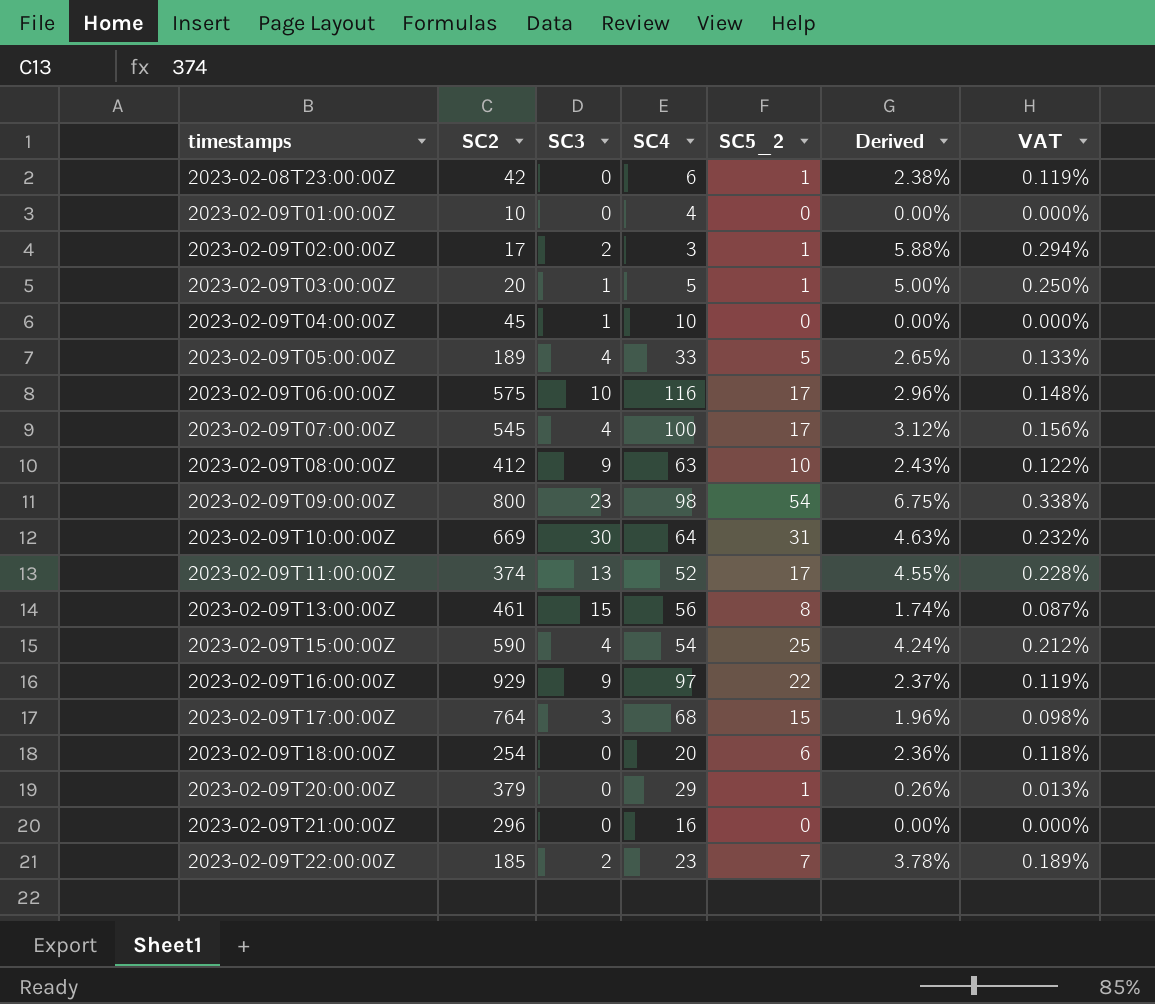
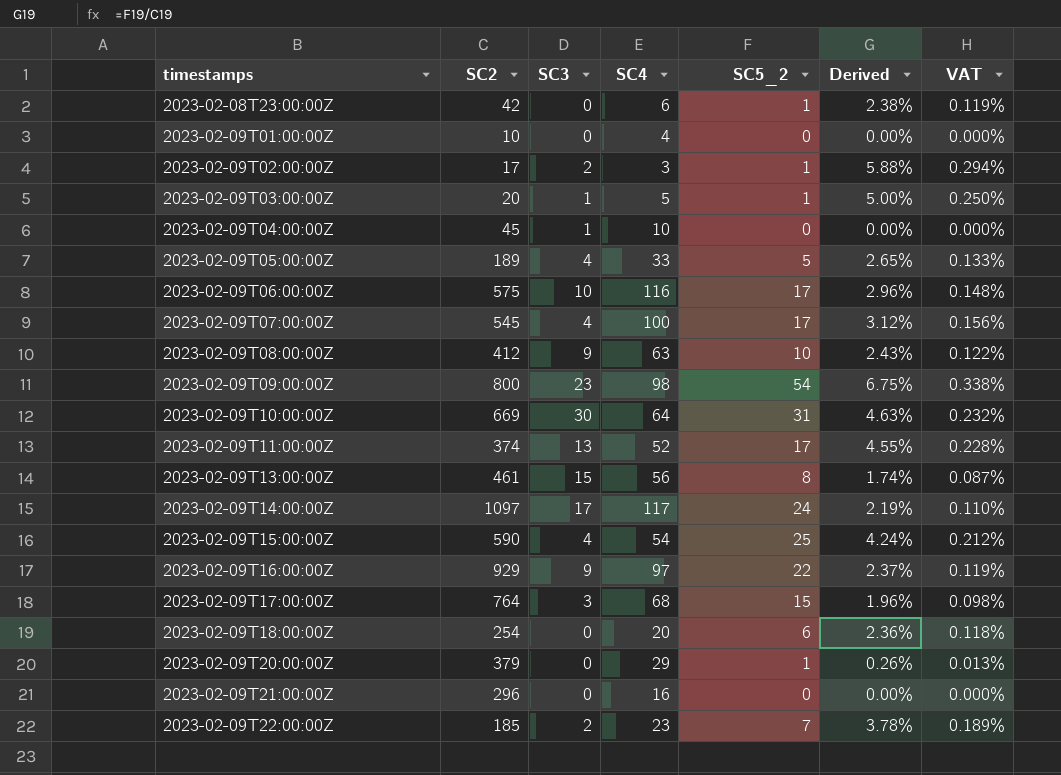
row 2023-02-09T14:00:00Z: none -> 1097 | 17 | 117 | 24 | 2.19% | 0.110%

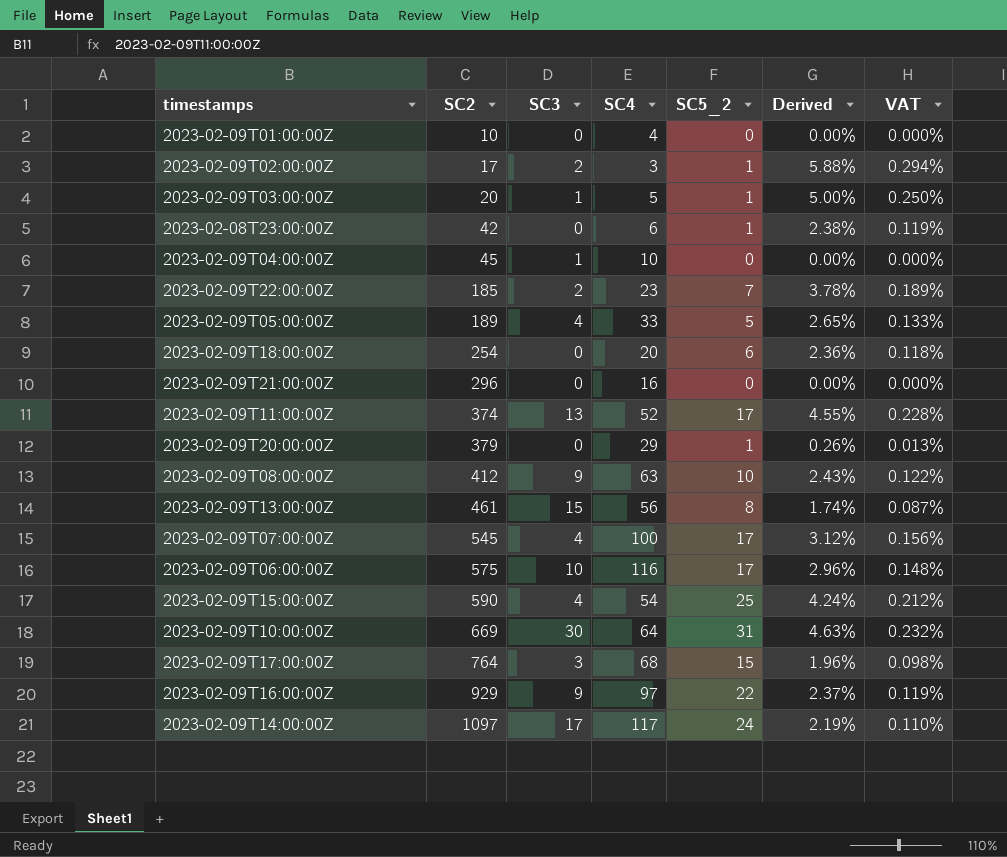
row order: timestamps ascending -> SC2 ascending
row 2023-02-09T09:00:00Z: 800 | 23 | 98 | 54 | 6.75% | 0.338% -> none

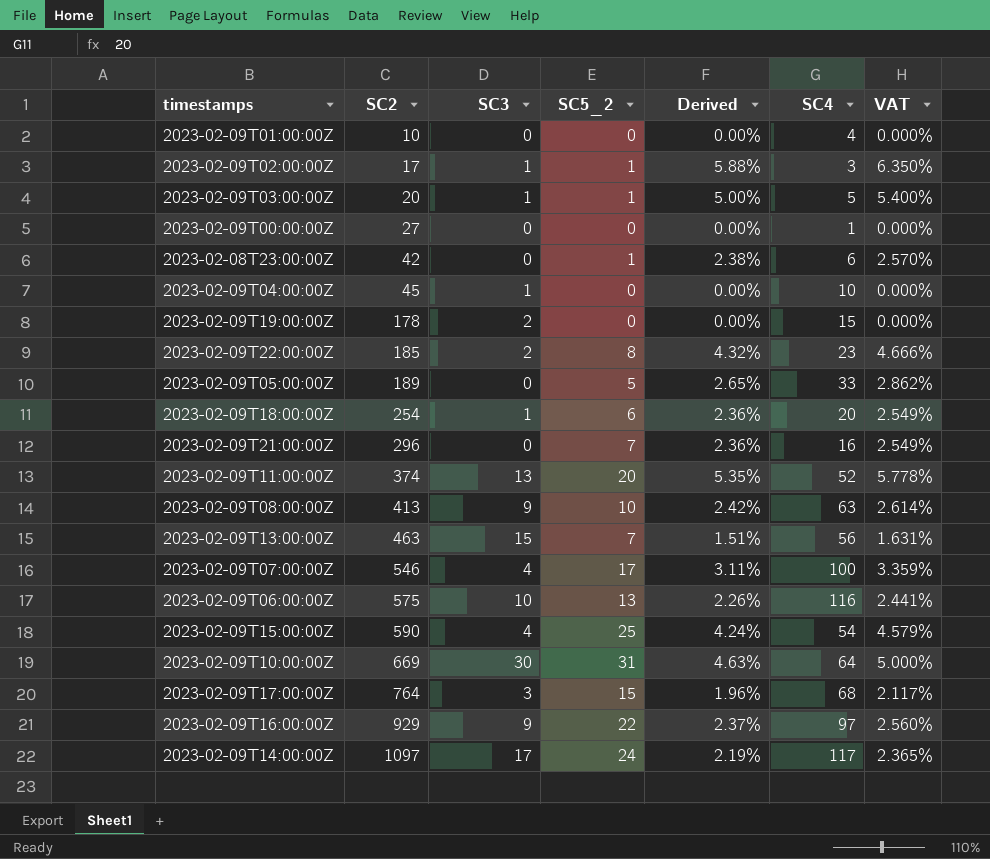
column SC4 | position: 4 -> 6
column VAT | formula: [Derived] * 0.05 -> [Derived] * 1.08
row 2023-02-09T20:00:00Z: 379 | 0 | 29 | 1 | 0.26% | 0.013% -> none
2023-02-09T02:00:00Z | SC3: 2 -> 1
row 2023-02-09T00:00:00Z: none -> 27 | 0 | 0 | 0.00% | 1 | 0.000%
row 2023-02-09T19:00:00Z: none -> 178 | 2 | 0 | 0.00% | 15 | 0.000%
2023-02-09T22:00:00Z | SC5_2: 7 -> 8
2023-02-09T22:00:00Z | Derived: 3.78% -> 4.32%
2023-02-09T05:00:00Z | SC3: 4 -> 0
2023-02-09T18:00:00Z | SC3: 0 -> 1
2023-02-09T21:00:00Z | SC5_2: 0 -> 7
2023-02-09T21:00:00Z | Derived: 0.00% -> 2.36%
2023-02-09T11:00:00Z | SC5_2: 17 -> 20
2023-02-09T11:00:00Z | Derived: 4.55% -> 5.35%
2023-02-09T08:00:00Z | SC2: 412 -> 413
2023-02-09T08:00:00Z | Derived: 2.43% -> 2.42%
2023-02-09T13:00:00Z | SC2: 461 -> 463
2023-02-09T13:00:00Z | SC5_2: 8 -> 7
2023-02-09T13:00:00Z | Derived: 1.74% -> 1.51%
2023-02-09T07:00:00Z | SC2: 545 -> 546
2023-02-09T07:00:00Z | Derived: 3.12% -> 3.11%
2023-02-09T06:00:00Z | SC5_2: 17 -> 13
2023-02-09T06:00:00Z | Derived: 2.96% -> 2.26%

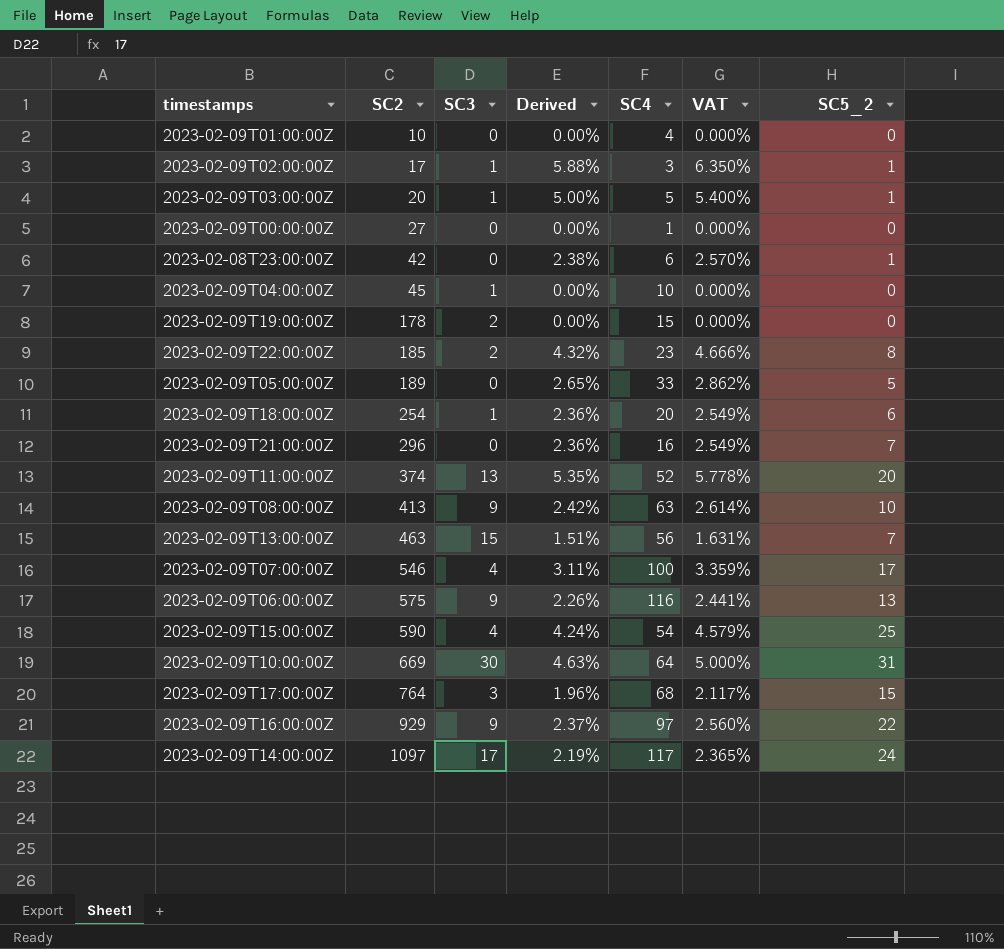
column SC5_2 | position: 4 -> 7
2023-02-09T06:00:00Z | SC3: 10 -> 9

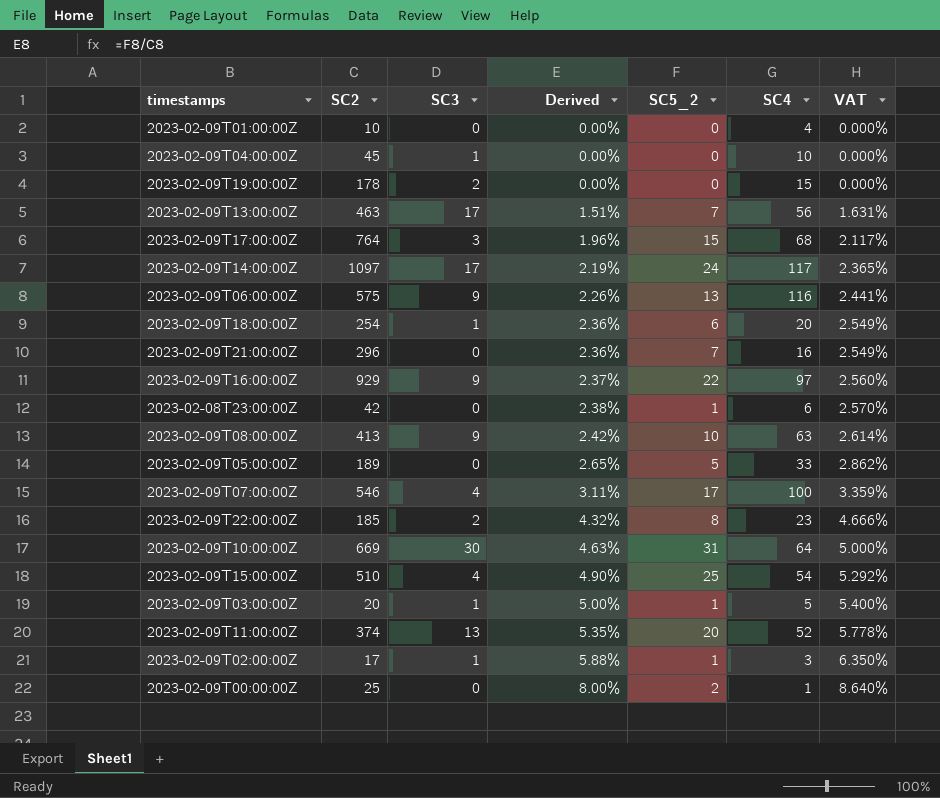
row order: SC2 ascending -> Derived ascending
column SC5_2 | position: 7 -> 5
2023-02-09T13:00:00Z | SC3: 15 -> 17
2023-02-09T15:00:00Z | SC2: 590 -> 510
2023-02-09T15:00:00Z | Derived: 4.24% -> 4.90%
2023-02-09T15:00:00Z | VAT: 4.579% -> 5.292%
2023-02-09T00:00:00Z | SC2: 27 -> 25
2023-02-09T00:00:00Z | Derived: 0.00% -> 8.00%
2023-02-09T00:00:00Z | SC5_2: 0 -> 2
2023-02-09T00:00:00Z | VAT: 0.000% -> 8.640%

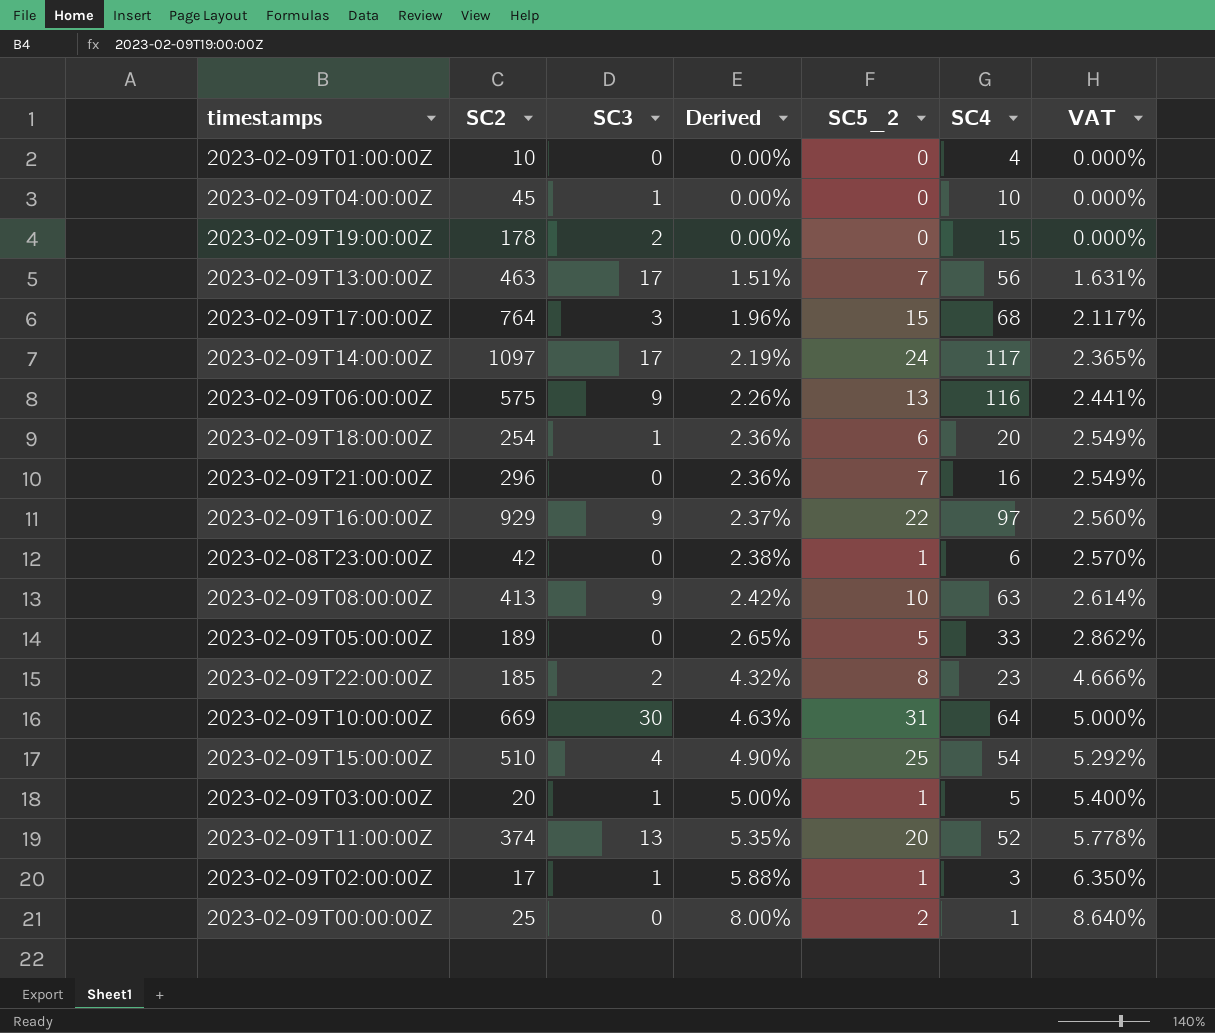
row 2023-02-09T07:00:00Z: 546 | 4 | 3.11% | 17 | 100 | 3.359% -> none

